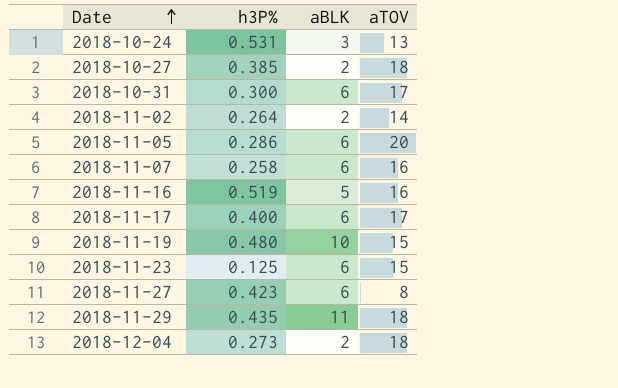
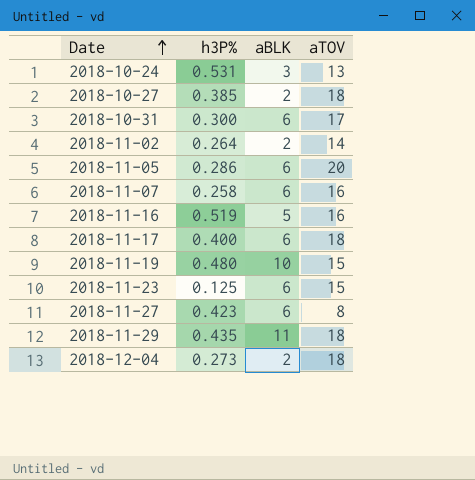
2018-11-17 | aTOV: 17 -> 18

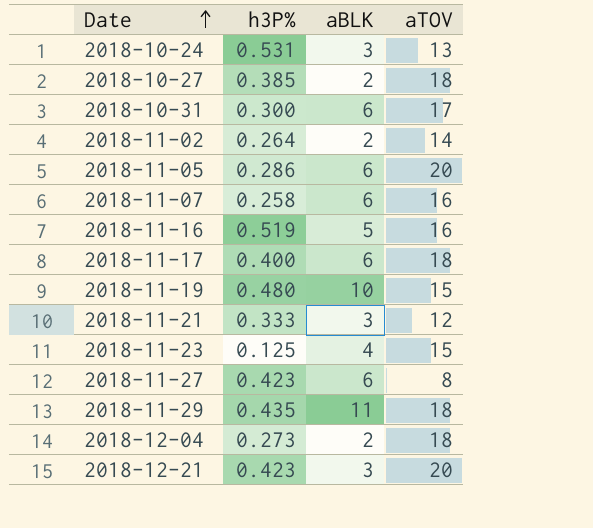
row 2018-11-21: none -> 0.333 | 3 | 12
2018-11-23 | aBLK: 6 -> 4
row 2018-12-21: none -> 0.423 | 3 | 20

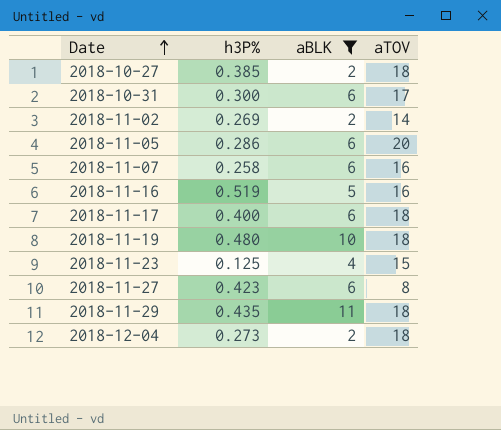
filter: none -> aBLK != 3
2018-11-02 | h3P%: 0.264 -> 0.269
2018-11-19 | aTOV: 15 -> 18

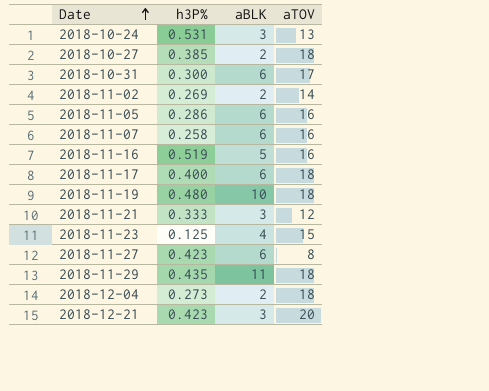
filter: aBLK != 3 -> none
2018-11-05 | aTOV: 20 -> 16

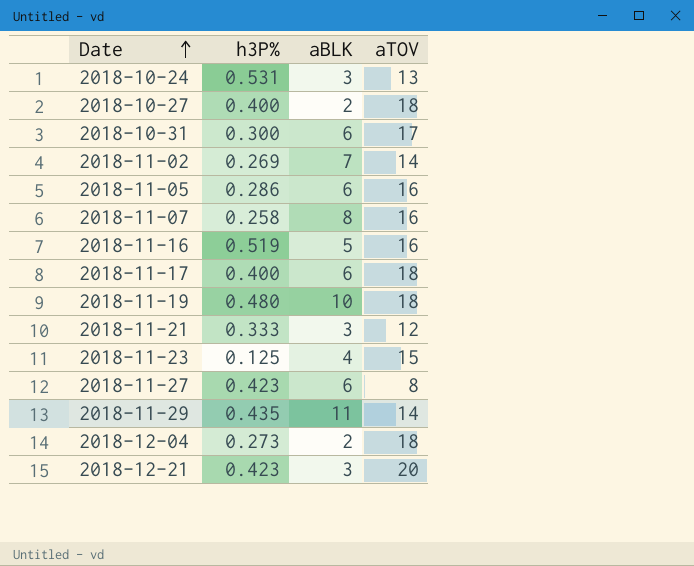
2018-10-27 | h3P%: 0.385 -> 0.400
2018-11-02 | aBLK: 2 -> 7
2018-11-07 | aBLK: 6 -> 8
2018-11-29 | aTOV: 18 -> 14

